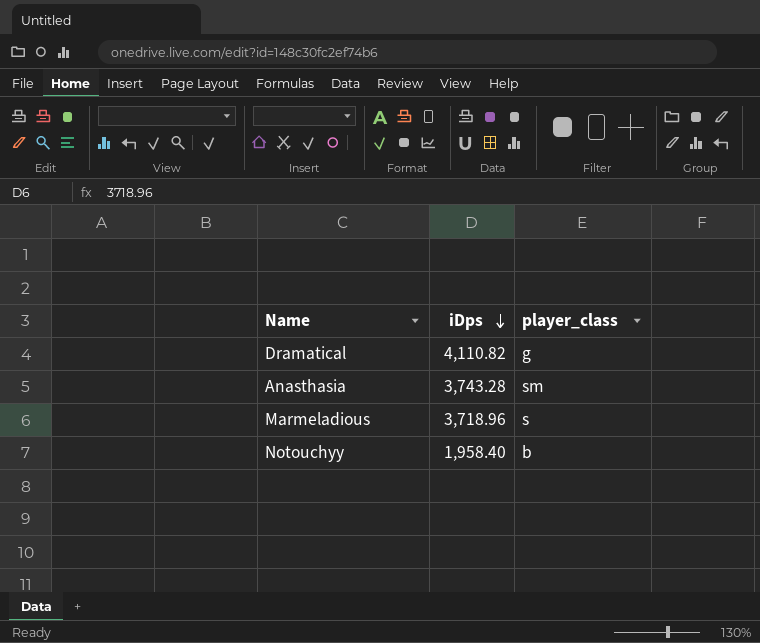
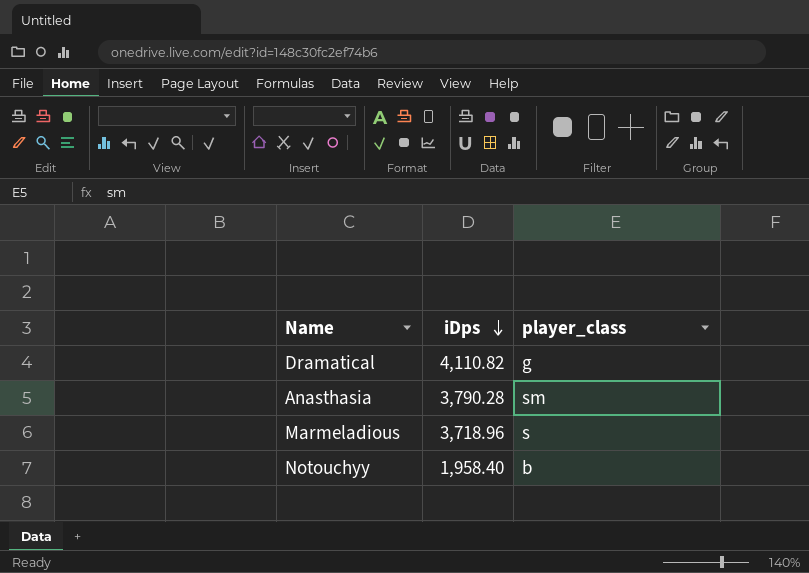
Anasthasia | iDps: 3,743.28 -> 3,790.28

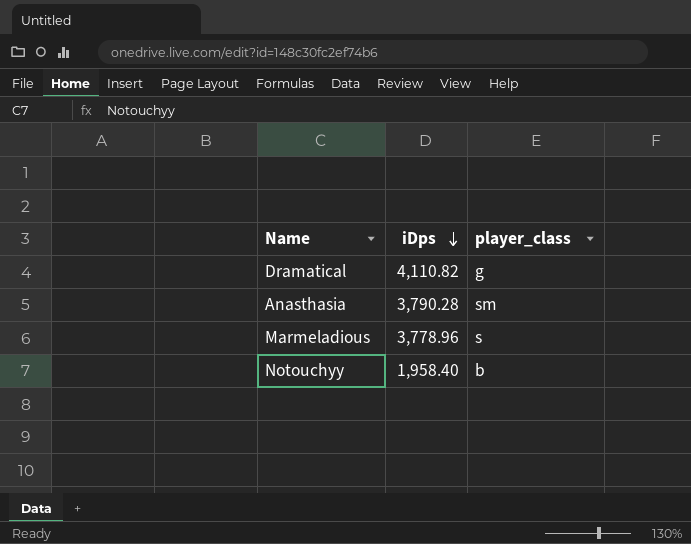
Marmeladious | iDps: 3,718.96 -> 3,778.96

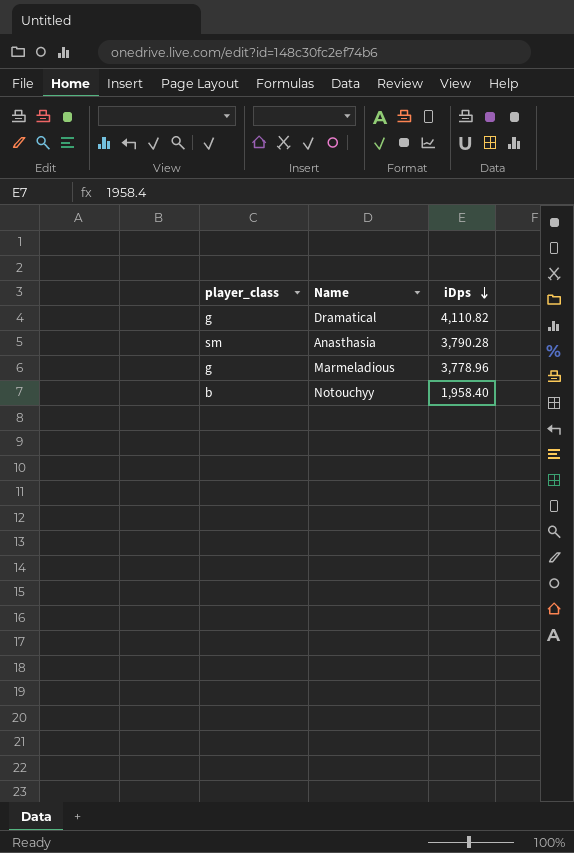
column player_class | position: 3 -> 1
Marmeladious | player_class: s -> g

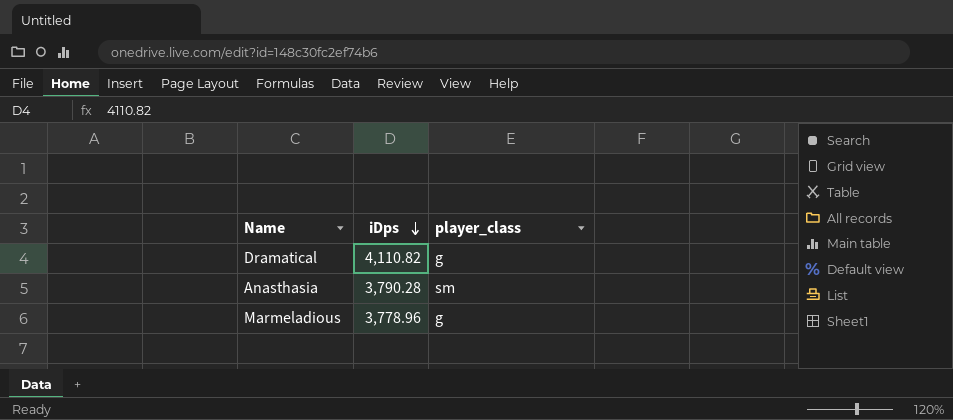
column player_class | position: 1 -> 3
row Notouchyy: b | 1,958.40 -> none

